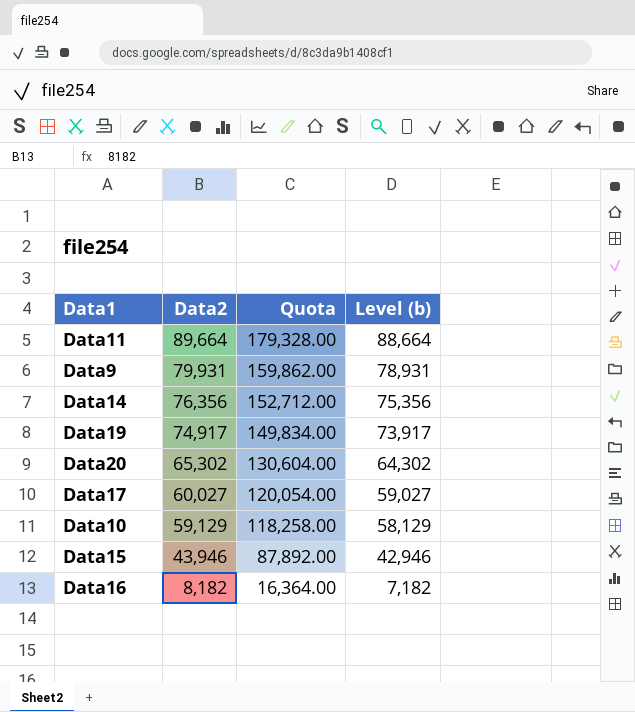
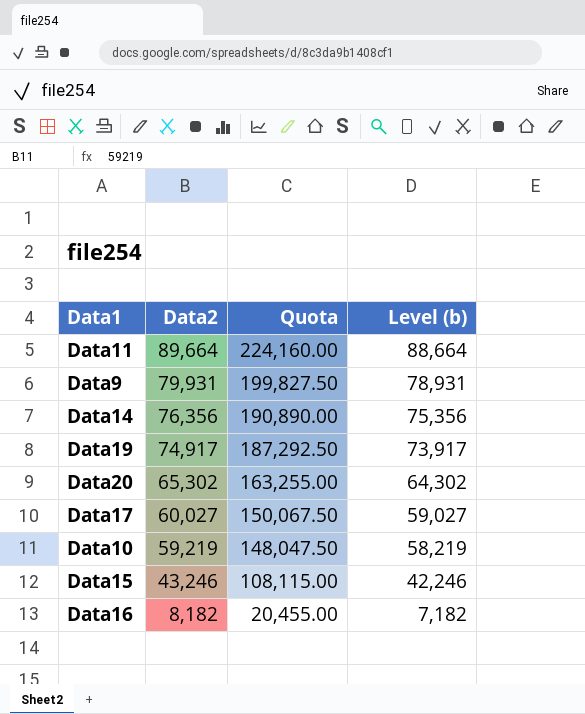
column Quota | formula: [Data2] * 2 -> [Data2] * 2.5
Data10 | Data2: 59,129 -> 59,219
Data10 | Level (b): 58,129 -> 58,219
Data15 | Data2: 43,946 -> 43,246
Data15 | Level (b): 42,946 -> 42,246

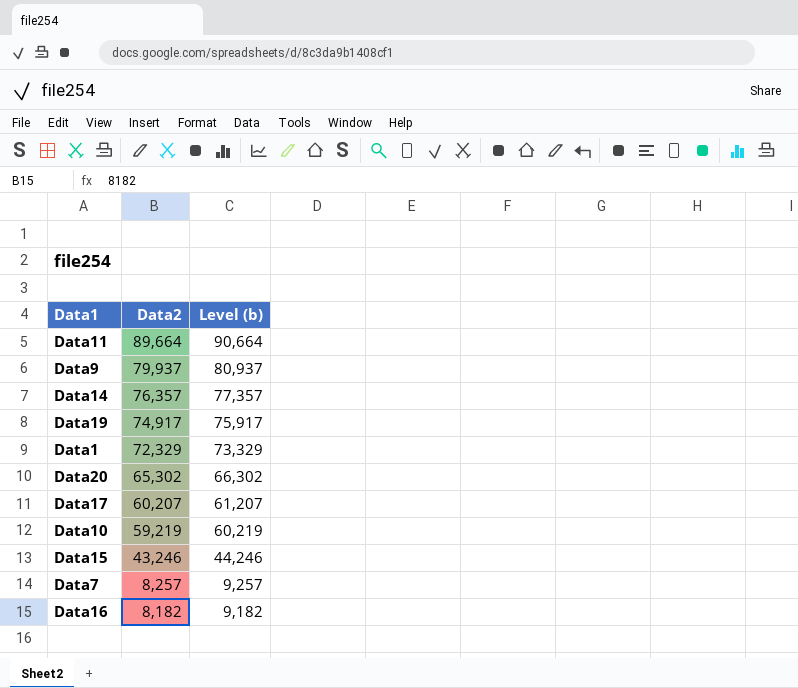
column Quota | formula: [Data2] * 2.5 -> none
column Level (b) | formula: [Data2] - 1000 -> [Data2] + 1000
Data9 | Data2: 79,931 -> 79,937
Data14 | Data2: 76,356 -> 76,357
row Data1: none -> 72,329 | 73,329
Data17 | Data2: 60,027 -> 60,207
row Data7: none -> 8,257 | 9,257

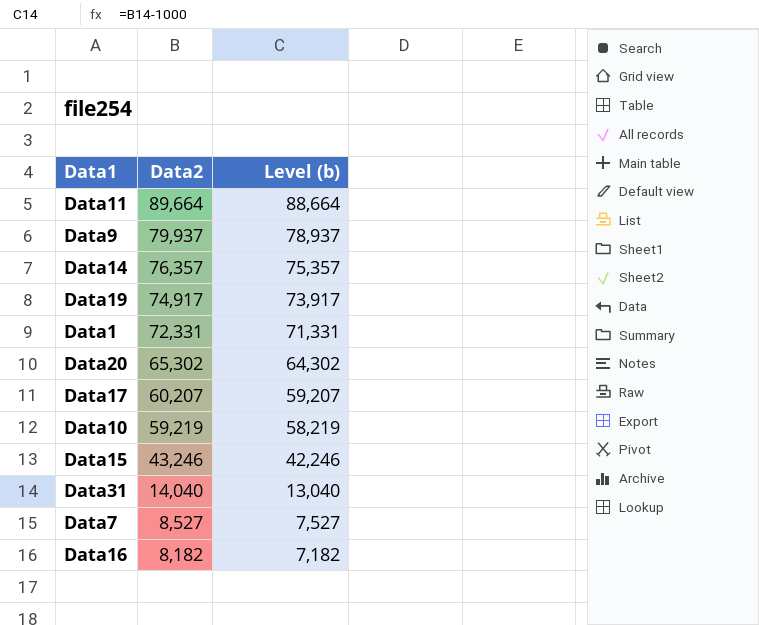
column Level (b) | formula: [Data2] + 1000 -> [Data2] - 1000
Data1 | Data2: 72,329 -> 72,331
row Data31: none -> 14,040 | 13,040
Data7 | Data2: 8,257 -> 8,527

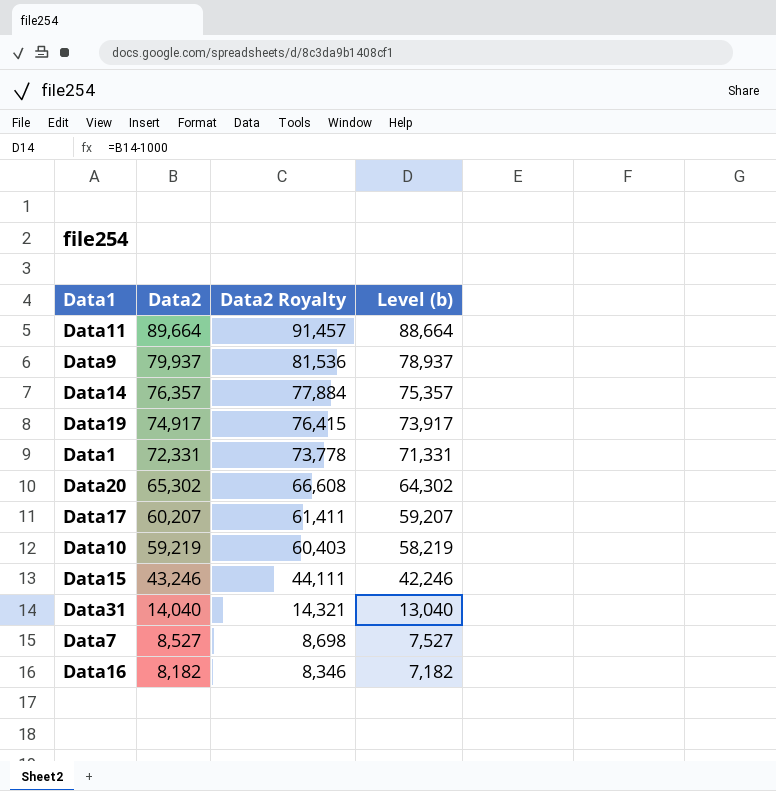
column Data2 Royalty | formula: none -> [Data2] * 1.02

